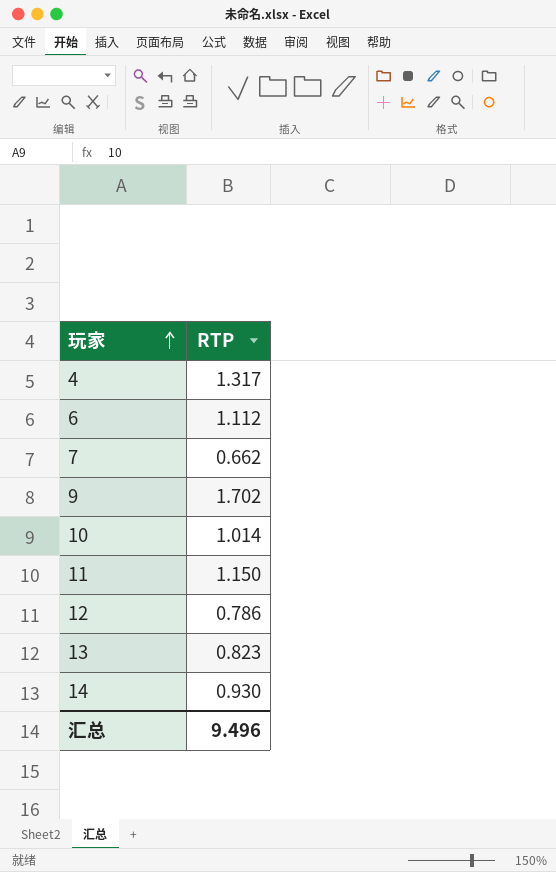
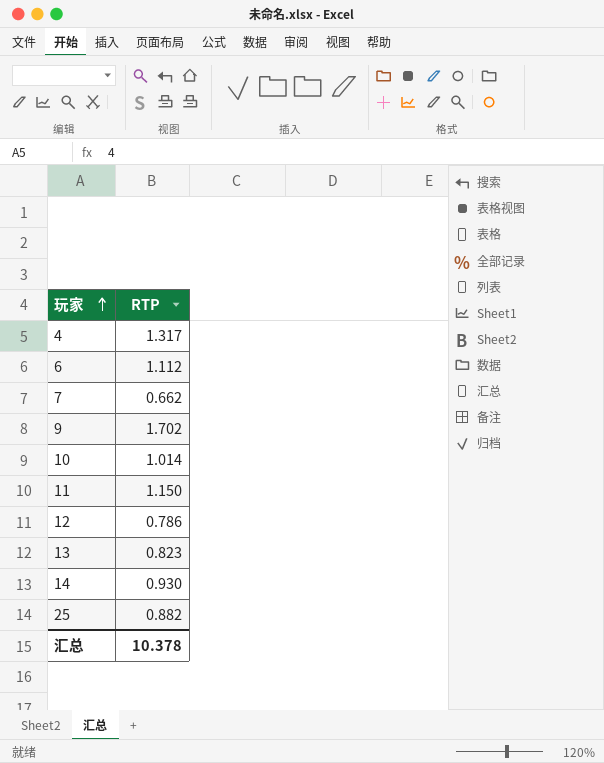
row 25: none -> 0.882
汇总 | RTP: 9.496 -> 10.378

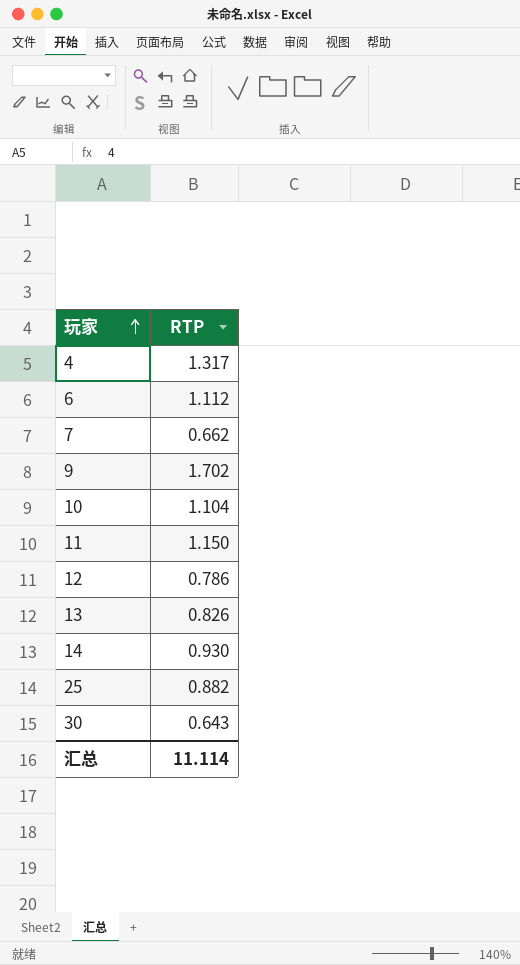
10 | RTP: 1.014 -> 1.104
13 | RTP: 0.823 -> 0.826
row 30: none -> 0.643
汇总 | RTP: 10.378 -> 11.114

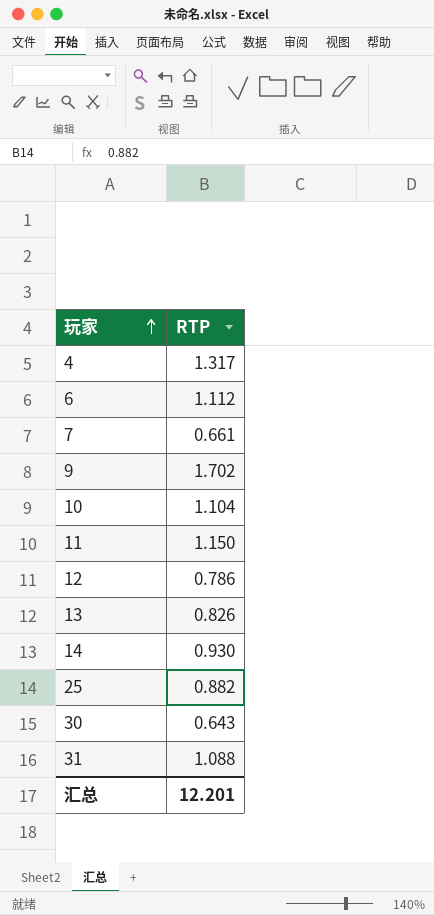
7 | RTP: 0.662 -> 0.661
row 31: none -> 1.088
汇总 | RTP: 11.114 -> 12.201

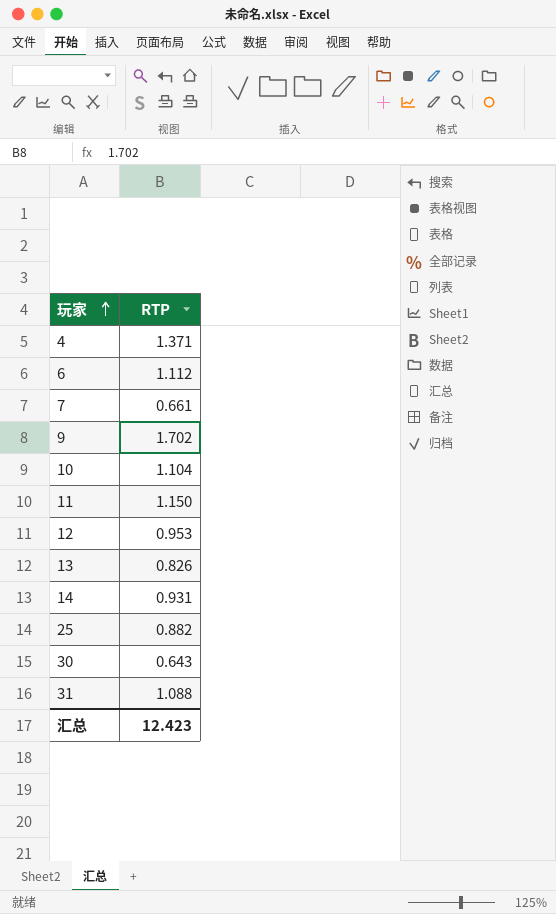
4 | RTP: 1.317 -> 1.371
12 | RTP: 0.786 -> 0.953
14 | RTP: 0.930 -> 0.931
汇总 | RTP: 12.201 -> 12.423

